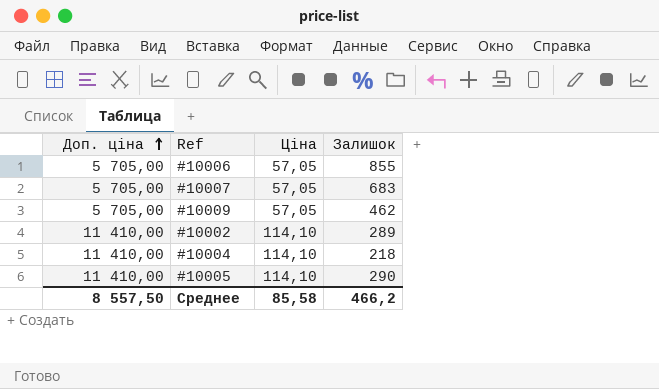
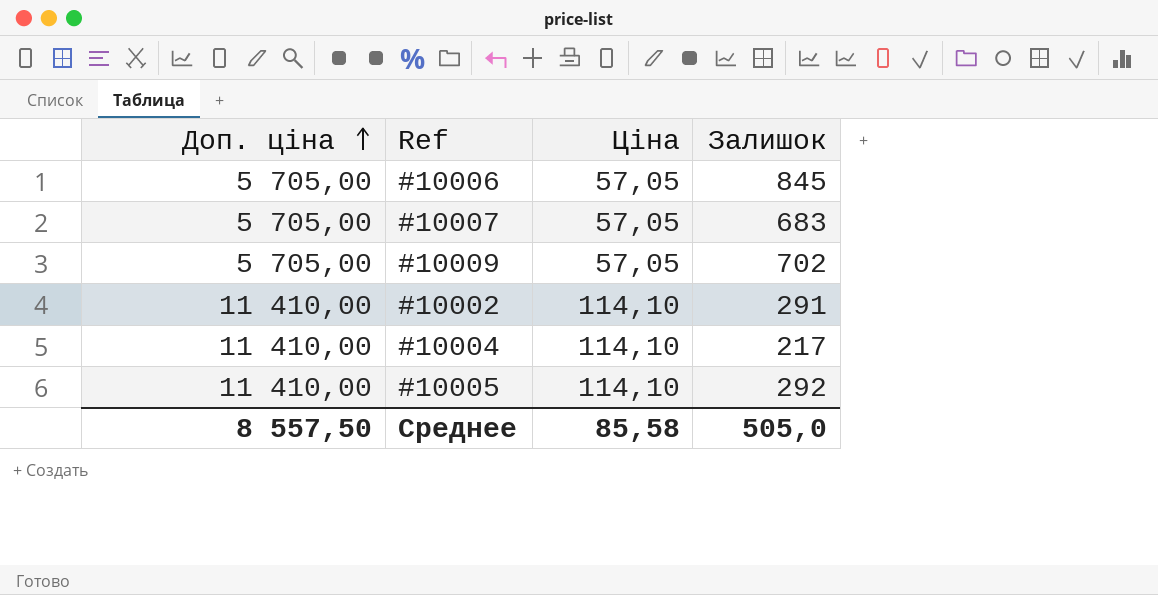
#10006 | Залишок: 855 -> 845
#10009 | Залишок: 462 -> 702
#10002 | Залишок: 289 -> 291
#10004 | Залишок: 218 -> 217
#10005 | Залишок: 290 -> 292
Среднее | Залишок: 466,2 -> 505,0

